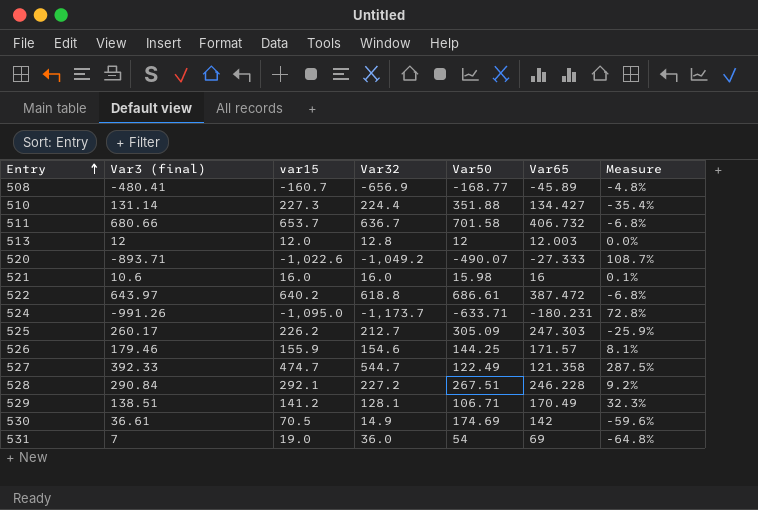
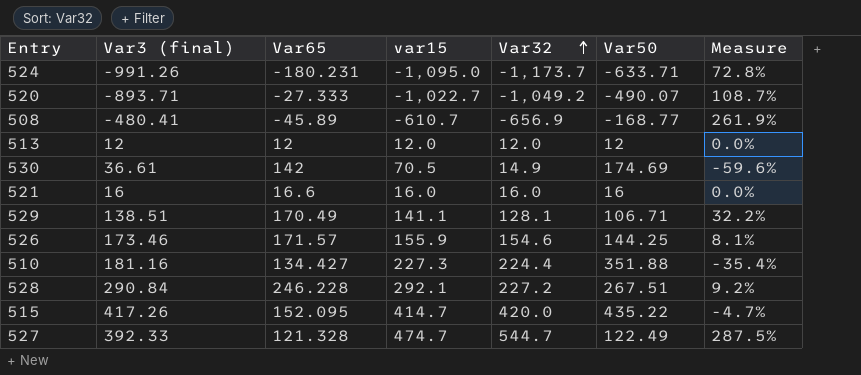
row order: Entry ascending -> Var32 ascending
column Var65 | position: 6 -> 3
row 511: 680.66 | 653.7 | 636.7 | 701.58 | 406.732 | -6.8% -> none
row 522: 643.97 | 640.2 | 618.8 | 686.61 | 387.472 | -6.8% -> none
row 525: 260.17 | 226.2 | 212.7 | 305.09 | 247.303 | -25.9% -> none
row 531: 7 | 19.0 | 36.0 | 54 | 69 | -64.8% -> none
520 | var15: -1,022.6 -> -1,022.7
508 | var15: -160.7 -> -610.7
508 | Measure: -4.8% -> 261.9%
513 | Var65: 12.003 -> 12
513 | Var32: 12.8 -> 12.0
521 | Var3 (final): 10.6 -> 16
521 | Var65: 16 -> 16.6
521 | Var50: 15.98 -> 16
521 | Measure: 0.1% -> 0.0%
529 | var15: 141.2 -> 141.1
529 | Measure: 32.3% -> 32.2%
526 | Var3 (final): 179.46 -> 173.46
510 | Var3 (final): 131.14 -> 181.16
row 515: none -> 417.26 | 152.095 | 414.7 | 420.0 | 435.22 | -4.7%
527 | Var65: 121.358 -> 121.328

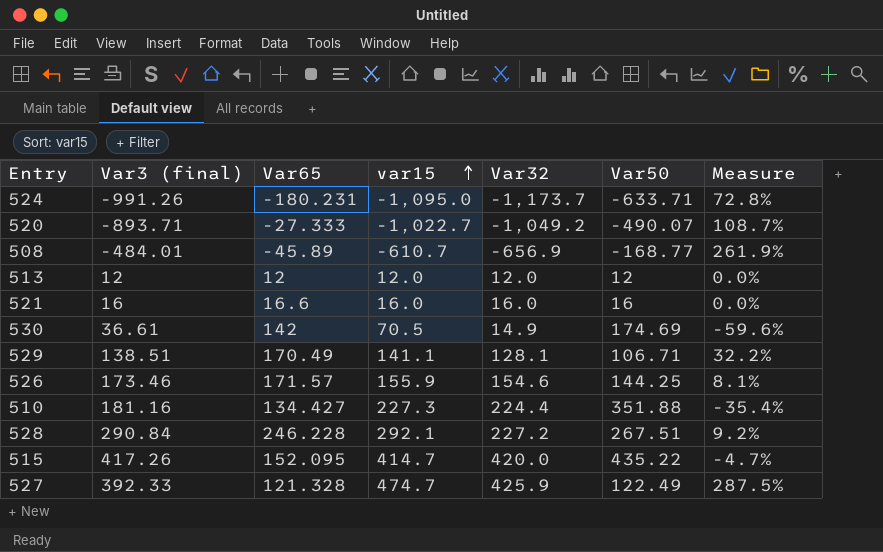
row order: Var32 ascending -> var15 ascending
508 | Var3 (final): -480.41 -> -484.01
527 | Var32: 544.7 -> 425.9

